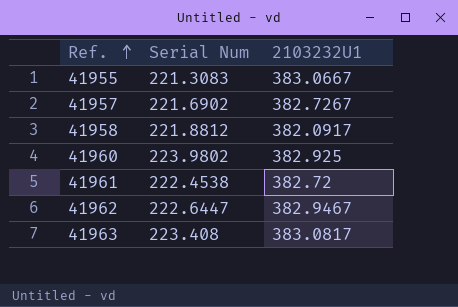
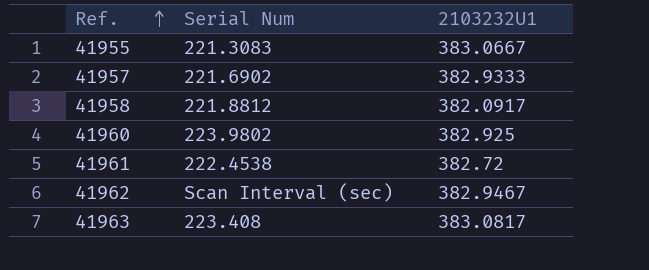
41957 | 2103232U1: 382.7267 -> 382.9333
41962 | Serial Num: 222.6447 -> Scan Interval (sec)

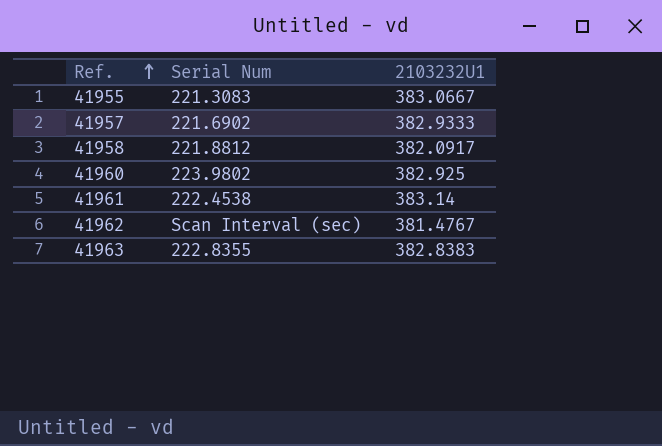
41961 | 2103232U1: 382.72 -> 383.14
41962 | 2103232U1: 382.9467 -> 381.4767
41963 | Serial Num: 223.408 -> 222.8355
41963 | 2103232U1: 383.0817 -> 382.8383

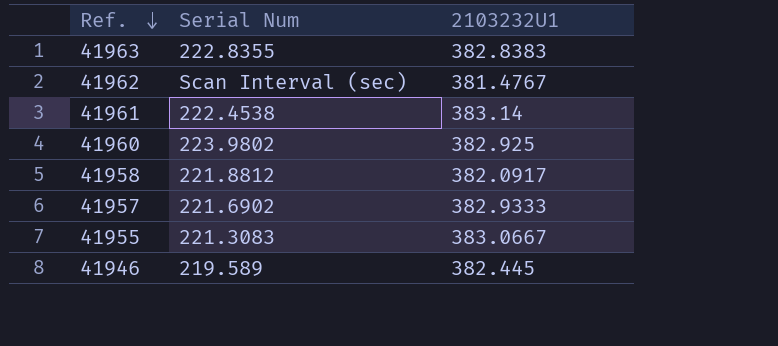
row order: Ref. ascending -> Ref. descending
row 41946: none -> 219.589 | 382.445

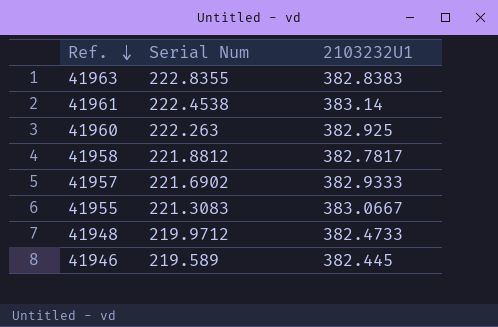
row 41962: Scan Interval (sec) | 381.4767 -> none
41960 | Serial Num: 223.9802 -> 222.263
41958 | 2103232U1: 382.0917 -> 382.7817
row 41948: none -> 219.9712 | 382.4733

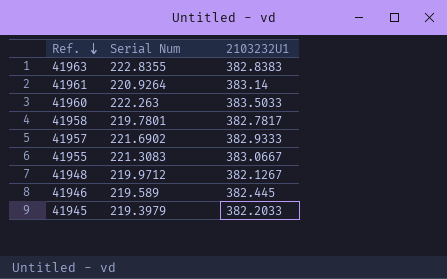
41961 | Serial Num: 222.4538 -> 220.9264
41960 | 2103232U1: 382.925 -> 383.5033
41958 | Serial Num: 221.8812 -> 219.7801
41948 | 2103232U1: 382.4733 -> 382.1267
row 41945: none -> 219.3979 | 382.2033

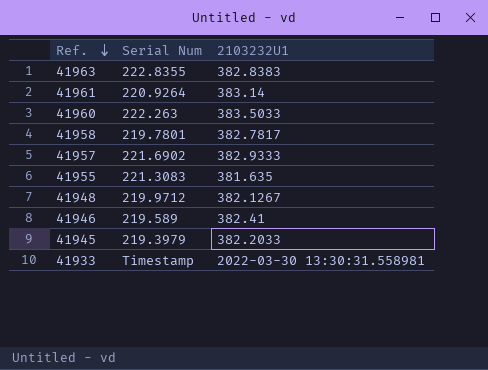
41955 | 2103232U1: 383.0667 -> 381.635
41946 | 2103232U1: 382.445 -> 382.41
row 41933: none -> Timestamp | 2022-03-30 13:30:31.558981

